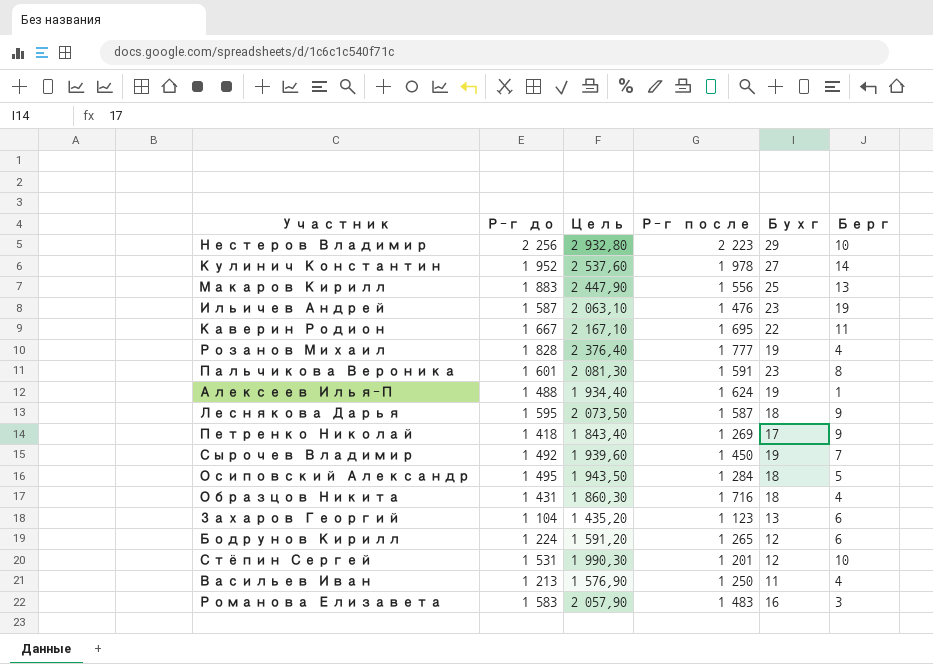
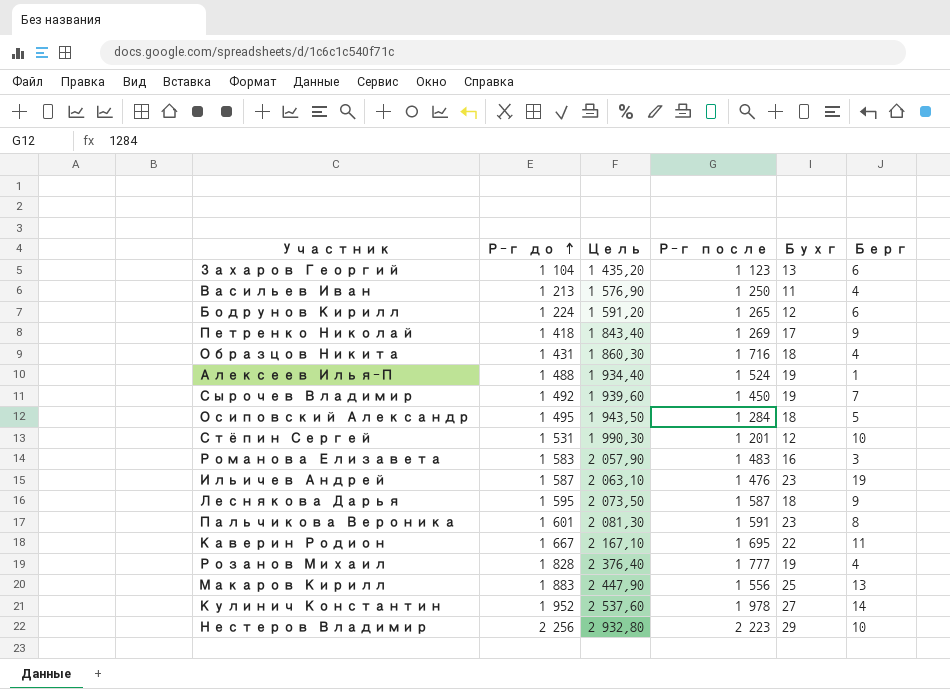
row order: none -> Р-г до ascending
Алексеев Илья-П | Р-г после: 1 624 -> 1 524

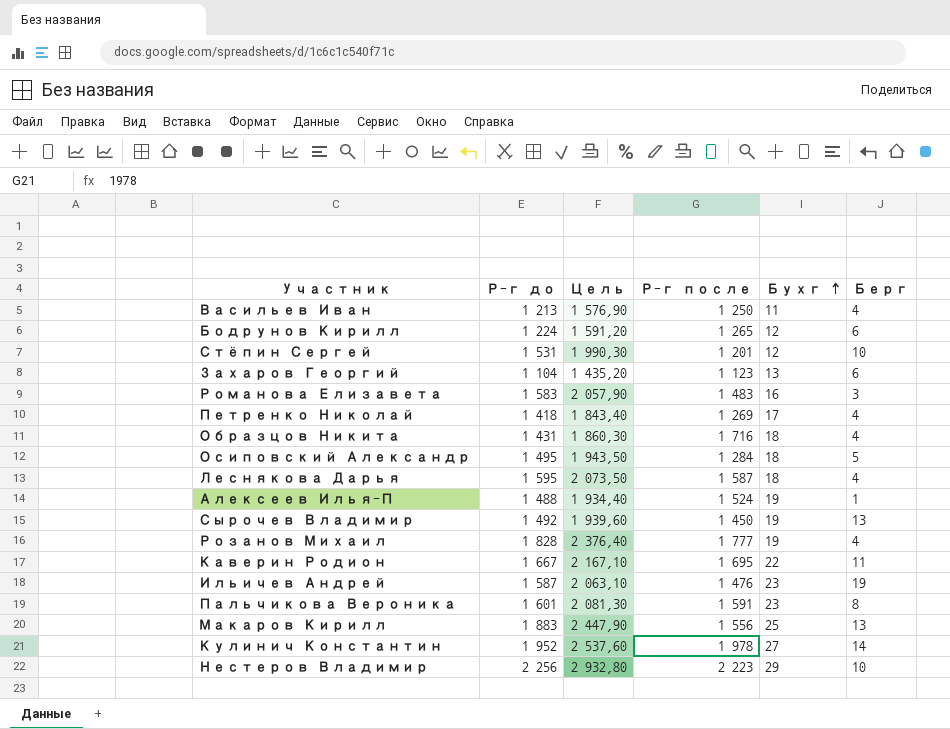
row order: Р-г до ascending -> Бухг ascending
Петренко Николай | Берг: 9 -> 4
Леснякова Дарья | Берг: 9 -> 4
Сырочев Владимир | Берг: 7 -> 13

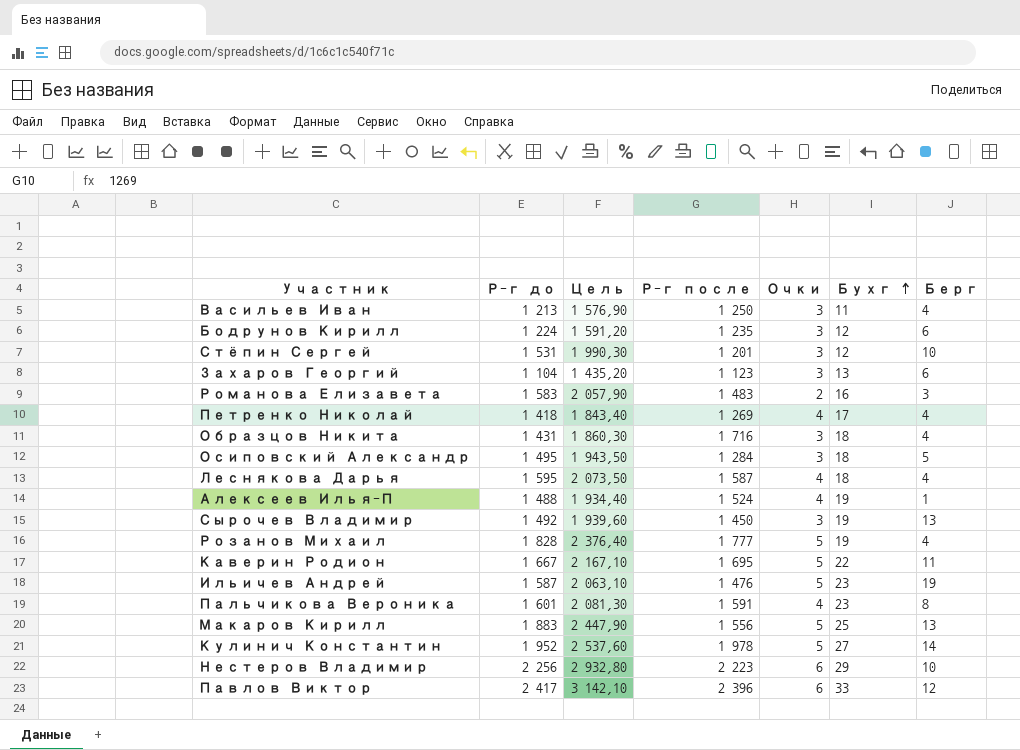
column Очки | position: none -> 5
Бодрунов Кирилл | Р-г после: 1 265 -> 1 235
row Павлов Виктор: none -> 2 417 | 3 142,10 | 2 396 | 6 | 33 | 12

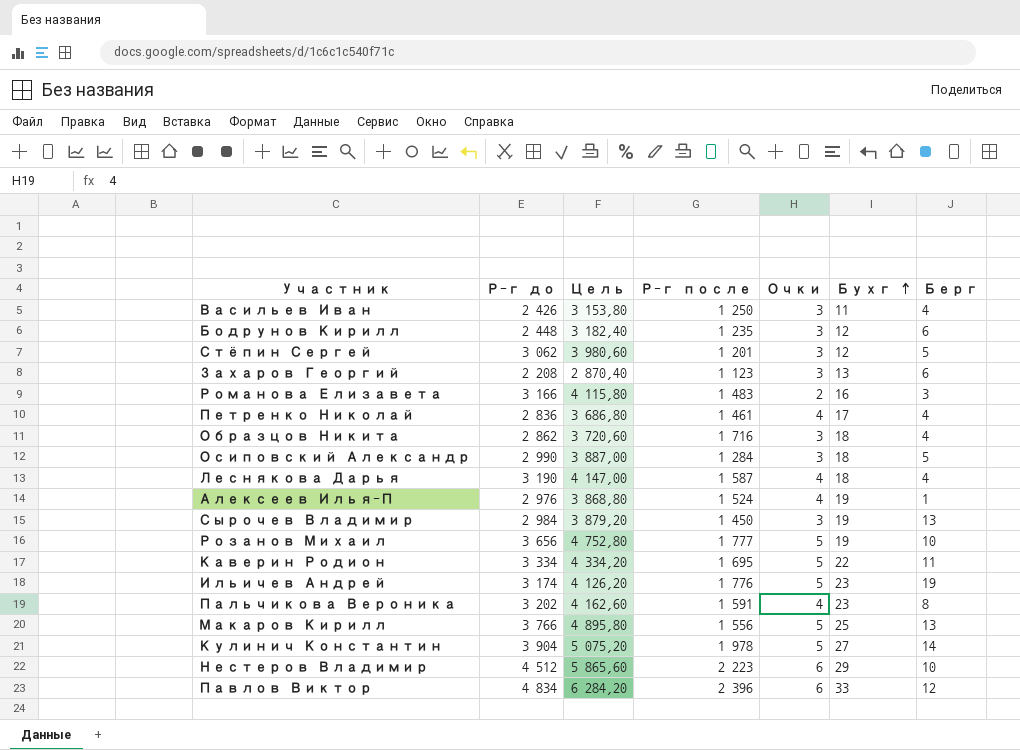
Васильев Иван | Р-г до: 1 213 -> 2 426
Васильев Иван | Цель: 1 576,90 -> 3 153,80
Бодрунов Кирилл | Р-г до: 1 224 -> 2 448
Бодрунов Кирилл | Цель: 1 591,20 -> 3 182,40
Стёпин Сергей | Р-г до: 1 531 -> 3 062
Стёпин Сергей | Цель: 1 990,30 -> 3 980,60
Стёпин Сергей | Берг: 10 -> 5
Захаров Георгий | Р-г до: 1 104 -> 2 208
Захаров Георгий | Цель: 1 435,20 -> 2 870,40
Романова Елизавета | Р-г до: 1 583 -> 3 166
Романова Елизавета | Цель: 2 057,90 -> 4 115,80
Петренко Николай | Р-г до: 1 418 -> 2 836
Петренко Николай | Цель: 1 843,40 -> 3 686,80
Петренко Николай | Р-г после: 1 269 -> 1 461
Образцов Никита | Р-г до: 1 431 -> 2 862
Образцов Никита | Цель: 1 860,30 -> 3 720,60
Осиповский Александр | Р-г до: 1 495 -> 2 990
Осиповский Александр | Цель: 1 943,50 -> 3 887,00
Леснякова Дарья | Р-г до: 1 595 -> 3 190
Леснякова Дарья | Цель: 2 073,50 -> 4 147,00
Алексеев Илья-П | Р-г до: 1 488 -> 2 976
Алексеев Илья-П | Цель: 1 934,40 -> 3 868,80
Сырочев Владимир | Р-г до: 1 492 -> 2 984
Сырочев Владимир | Цель: 1 939,60 -> 3 879,20
Розанов Михаил | Р-г до: 1 828 -> 3 656
Розанов Михаил | Цель: 2 376,40 -> 4 752,80
Розанов Михаил | Берг: 4 -> 10
Каверин Родион | Р-г до: 1 667 -> 3 334
Каверин Родион | Цель: 2 167,10 -> 4 334,20
Ильичев Андрей | Р-г до: 1 587 -> 3 174
Ильичев Андрей | Цель: 2 063,10 -> 4 126,20
Ильичев Андрей | Р-г после: 1 476 -> 1 776
Пальчикова Вероника | Р-г до: 1 601 -> 3 202
Пальчикова Вероника | Цель: 2 081,30 -> 4 162,60
Макаров Кирилл | Р-г до: 1 883 -> 3 766
Макаров Кирилл | Цель: 2 447,90 -> 4 895,80
Кулинич Константин | Р-г до: 1 952 -> 3 904
Кулинич Константин | Цель: 2 537,60 -> 5 075,20
Нестеров Владимир | Р-г до: 2 256 -> 4 512
Нестеров Владимир | Цель: 2 932,80 -> 5 865,60
Павлов Виктор | Р-г до: 2 417 -> 4 834
Павлов Виктор | Цель: 3 142,10 -> 6 284,20

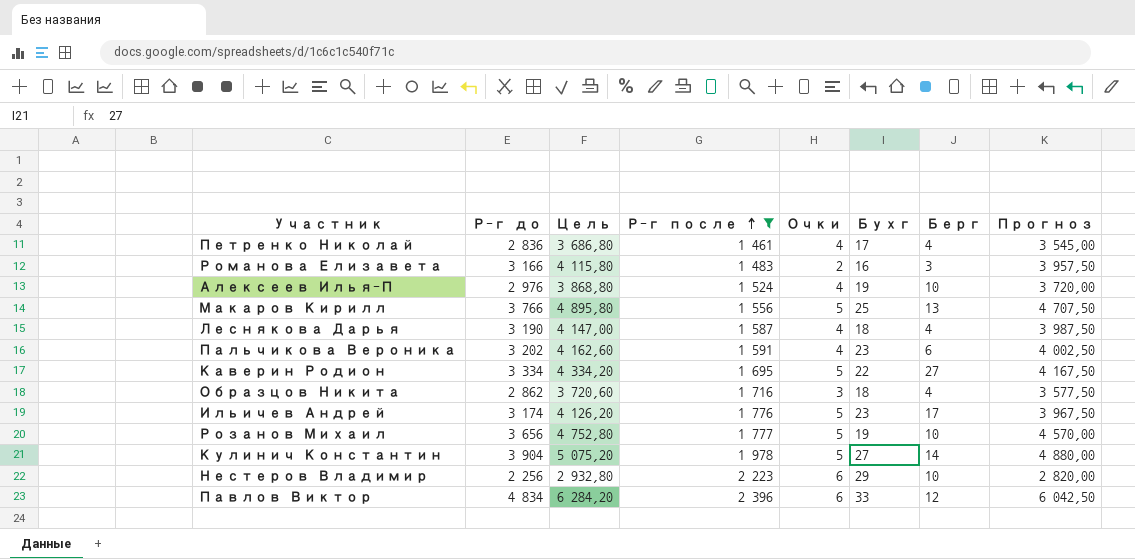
filter: none -> Р-г после >= 1 461
row order: Бухг ascending -> Р-г после ascending
column Прогноз | formula: none -> [Р-г до] * 1,25
Алексеев Илья-П | Берг: 1 -> 10
Пальчикова Вероника | Берг: 8 -> 6
Каверин Родион | Берг: 11 -> 27
Ильичев Андрей | Берг: 19 -> 17
Нестеров Владимир | Р-г до: 4 512 -> 2 256
Нестеров Владимир | Цель: 5 865,60 -> 2 932,80

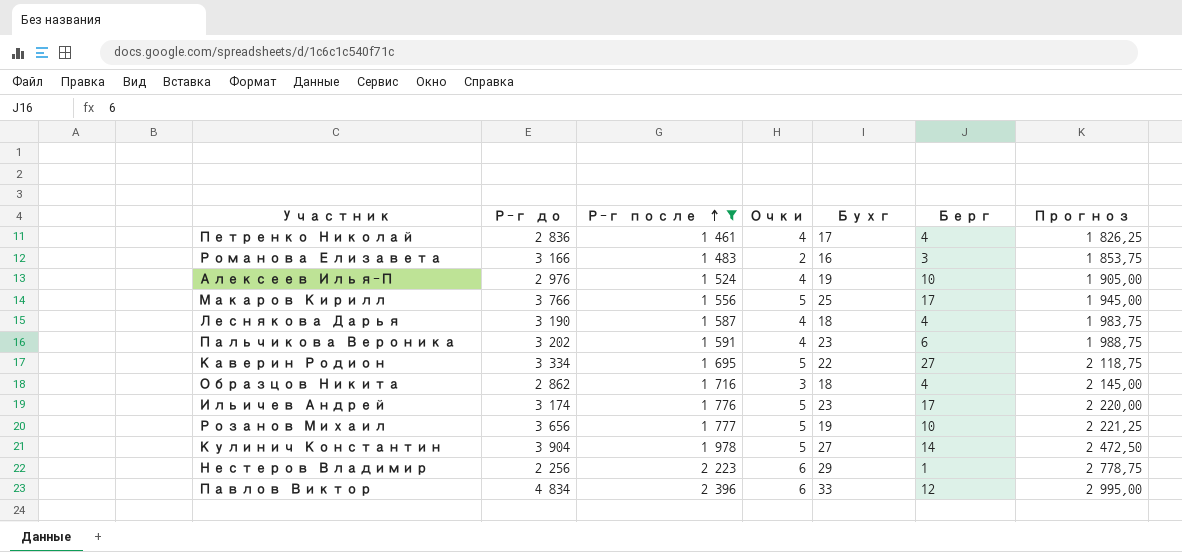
column Цель | formula: [Р-г до] * 1,3 -> none
column Прогноз | formula: [Р-г до] * 1,25 -> [Р-г после] * 1,25
Макаров Кирилл | Берг: 13 -> 17
Нестеров Владимир | Берг: 10 -> 1

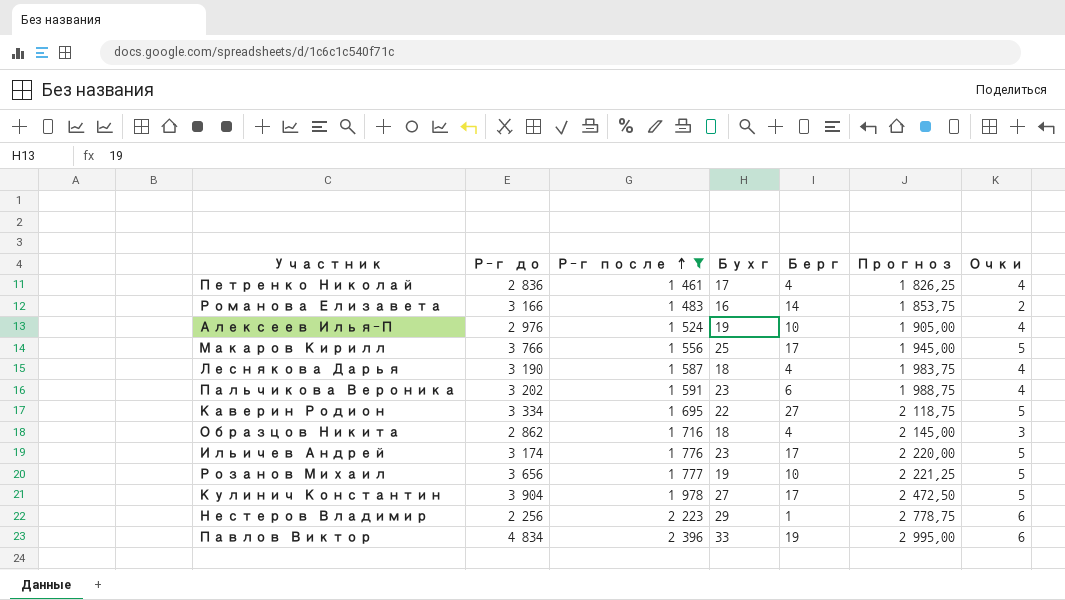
column Очки | position: 4 -> 7
Романова Елизавета | Берг: 3 -> 14
Кулинич Константин | Берг: 14 -> 17
Павлов Виктор | Берг: 12 -> 19

